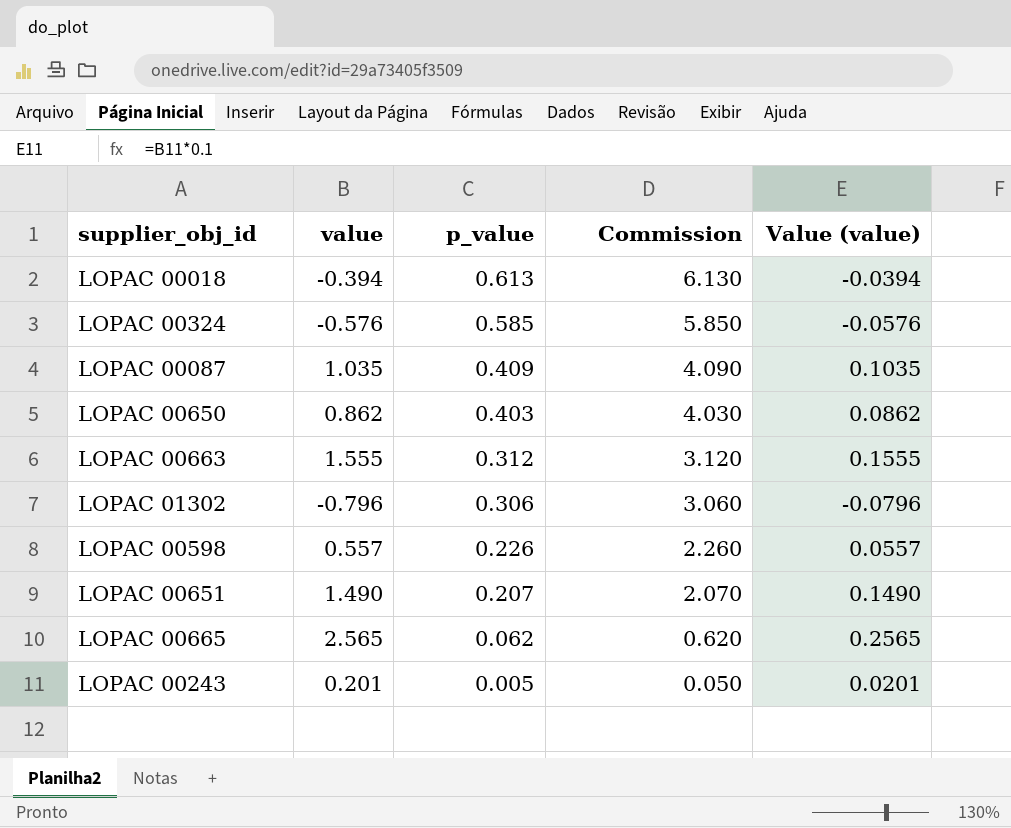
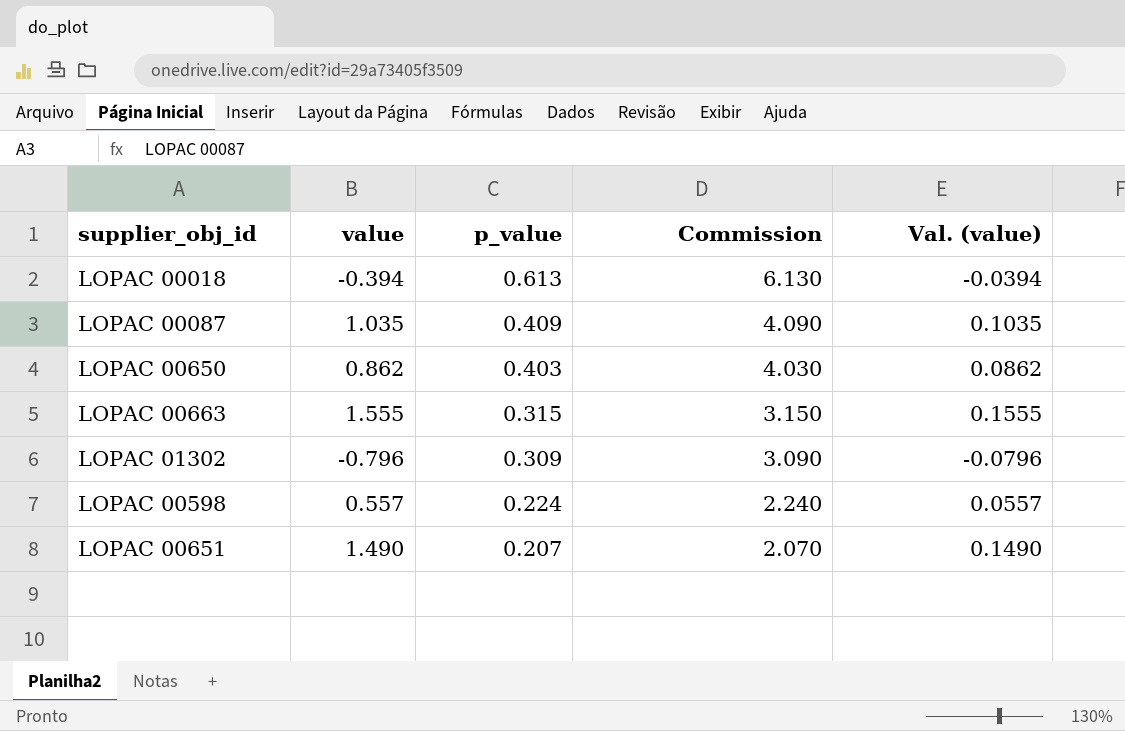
column name: Value (value) -> Val. (value)
row LOPAC 00324: -0.576 | 0.585 | 5.850 | -0.0576 -> none
row LOPAC 00665: 2.565 | 0.062 | 0.620 | 0.2565 -> none
row LOPAC 00243: 0.201 | 0.005 | 0.050 | 0.0201 -> none
LOPAC 00663 | p_value: 0.312 -> 0.315
LOPAC 00663 | Commission: 3.120 -> 3.150
LOPAC 01302 | p_value: 0.306 -> 0.309
LOPAC 01302 | Commission: 3.060 -> 3.090
LOPAC 00598 | p_value: 0.226 -> 0.224
LOPAC 00598 | Commission: 2.260 -> 2.240

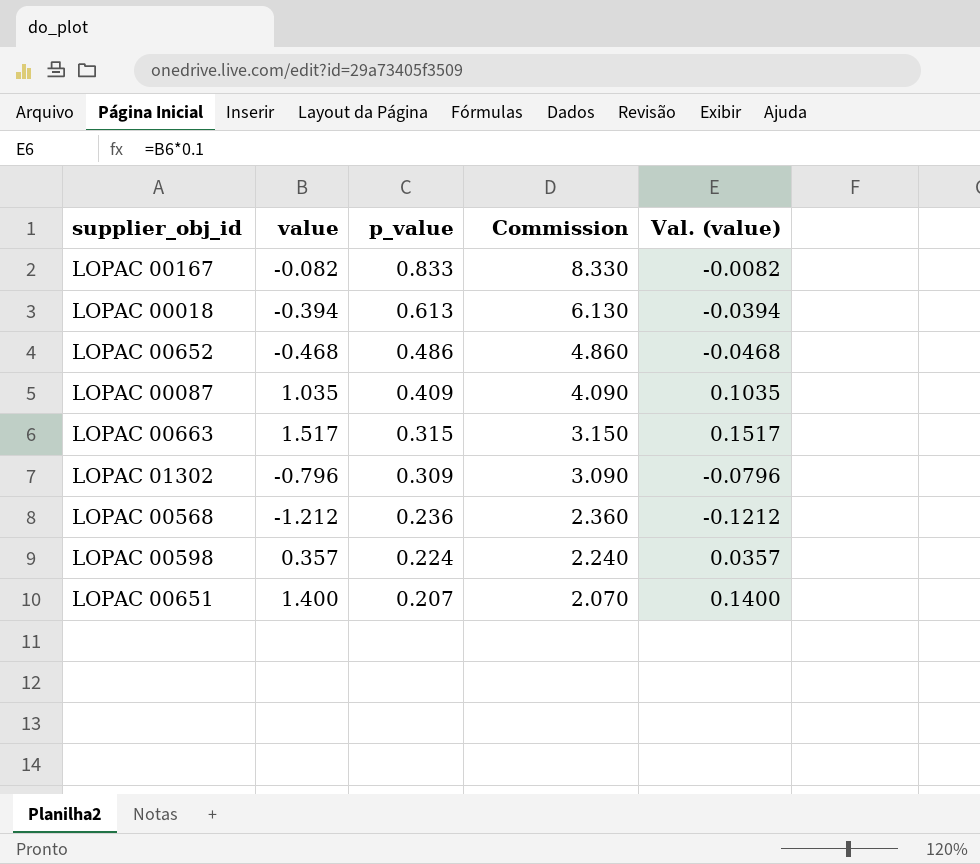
row LOPAC 00650: 0.862 | 0.403 | 4.030 | 0.0862 -> none
row LOPAC 00167: none -> -0.082 | 0.833 | 8.330 | -0.0082
row LOPAC 00652: none -> -0.468 | 0.486 | 4.860 | -0.0468
LOPAC 00663 | value: 1.555 -> 1.517
LOPAC 00663 | Val. (value): 0.1555 -> 0.1517
row LOPAC 00568: none -> -1.212 | 0.236 | 2.360 | -0.1212
LOPAC 00598 | value: 0.557 -> 0.357
LOPAC 00598 | Val. (value): 0.0557 -> 0.0357
LOPAC 00651 | value: 1.490 -> 1.400
LOPAC 00651 | Val. (value): 0.1490 -> 0.1400

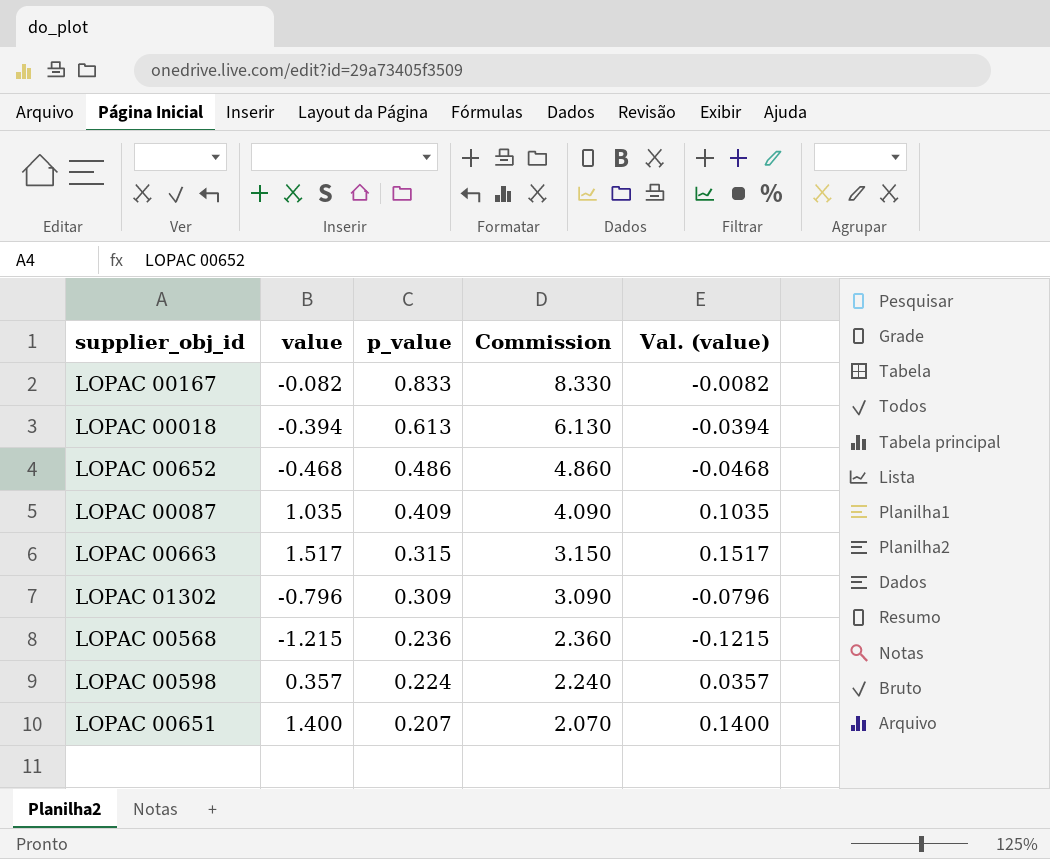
LOPAC 00568 | value: -1.212 -> -1.215
LOPAC 00568 | Val. (value): -0.1212 -> -0.1215

